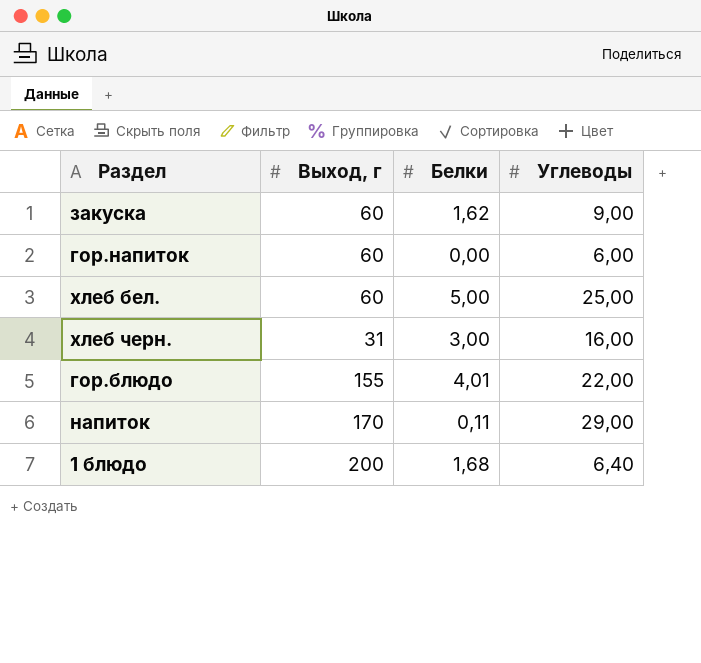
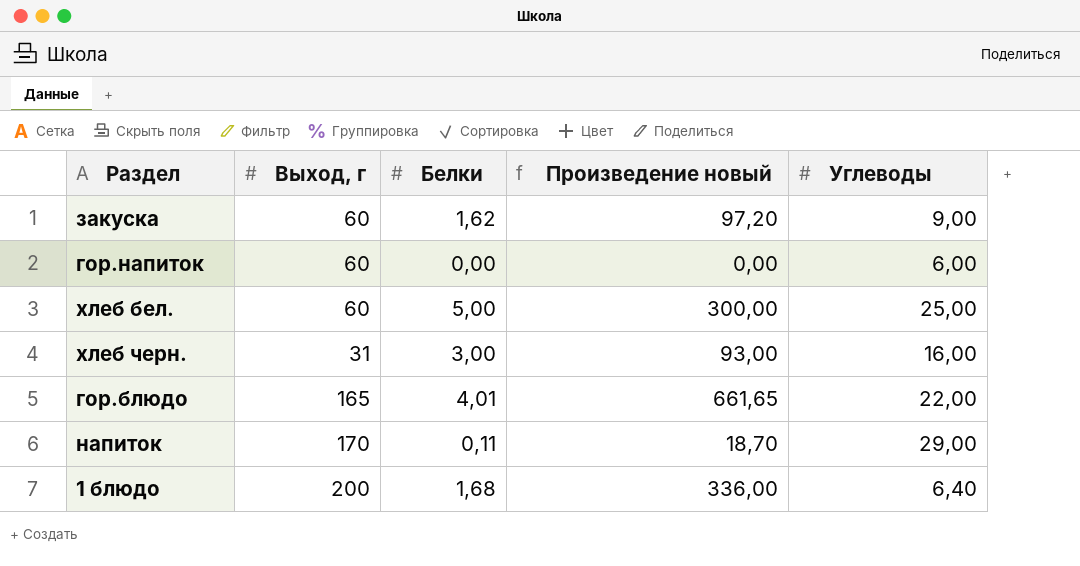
column Произведение новый | formula: none -> [Выход, г] * [Белки]
гор.блюдо | Выход, г: 155 -> 165

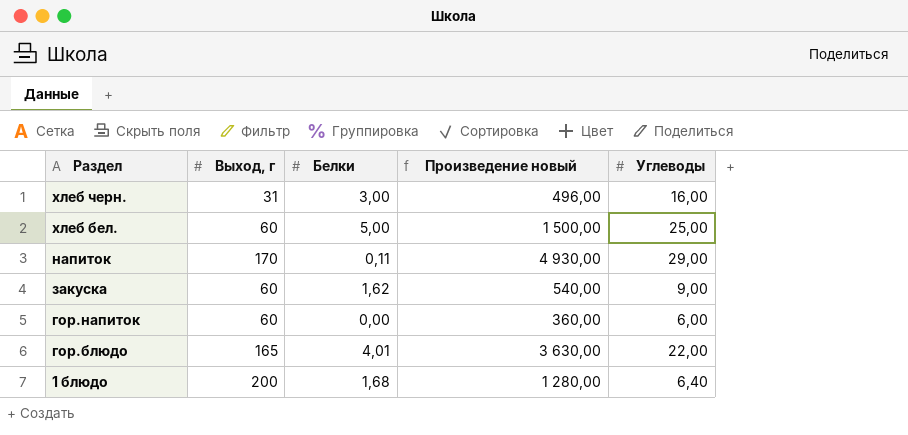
row order: none -> Раздел descending
column Произведение новый | formula: [Выход, г] * [Белки] -> [Выход, г] * [Углеводы]

